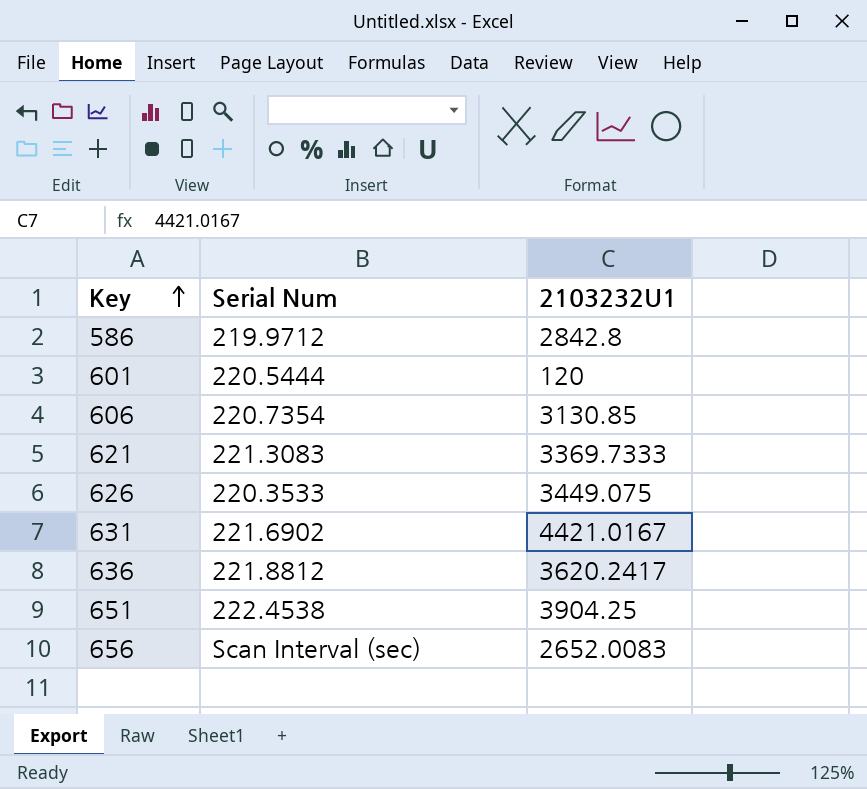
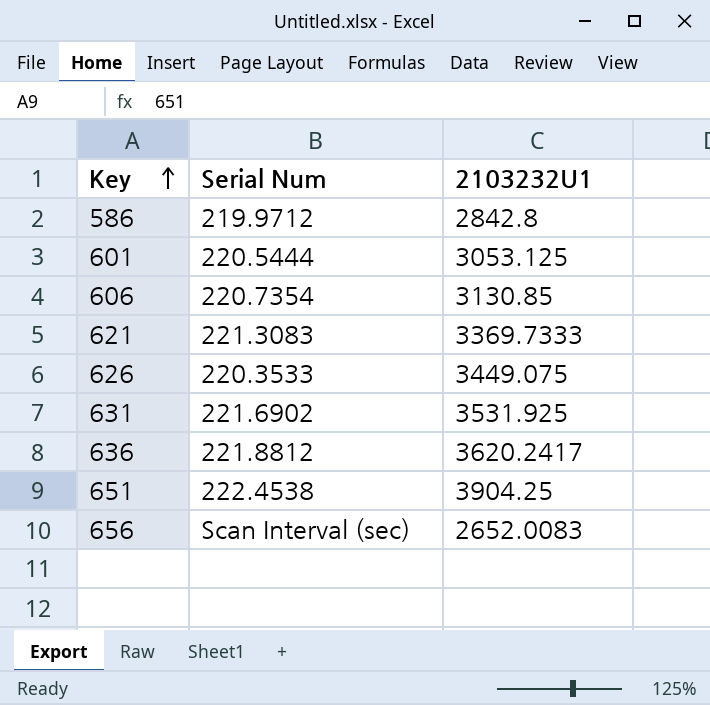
601 | 2103232U1: 120 -> 3053.125
631 | 2103232U1: 4421.0167 -> 3531.925

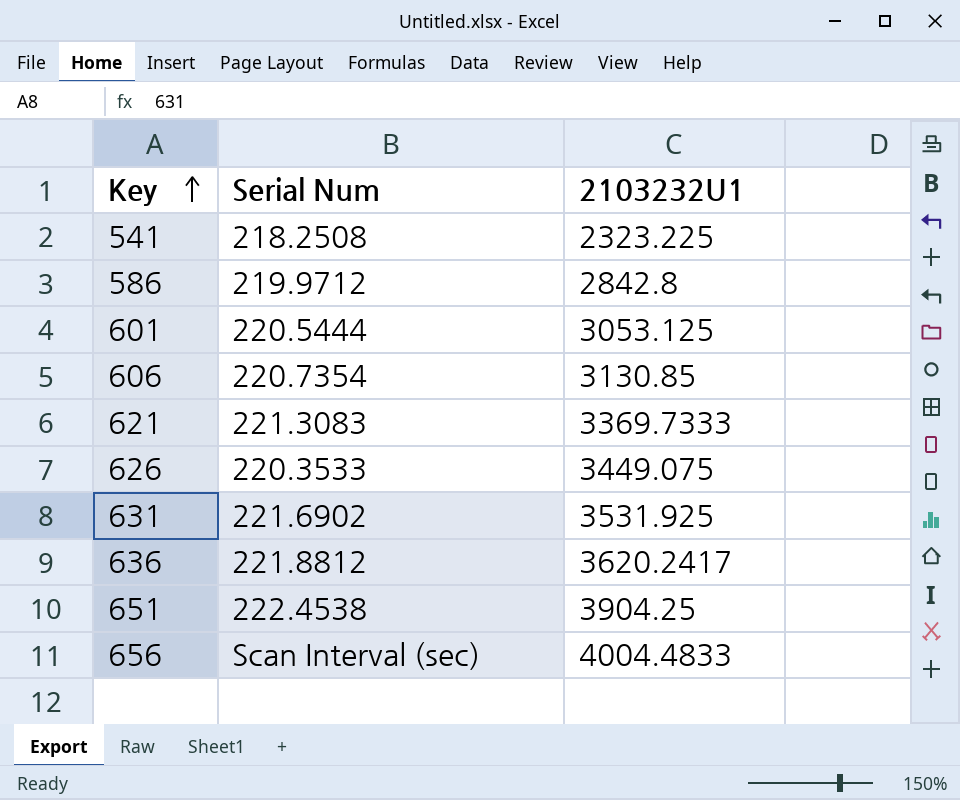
row 541: none -> 218.2508 | 2323.225
656 | 2103232U1: 2652.0083 -> 4004.4833

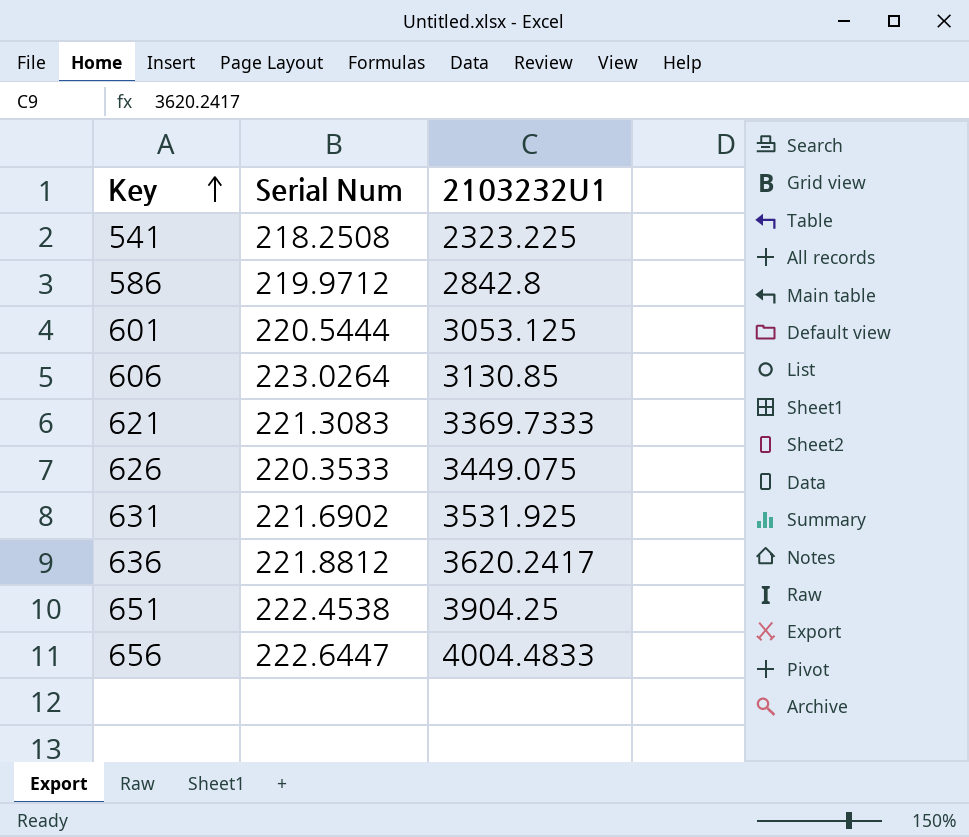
606 | Serial Num: 220.7354 -> 223.0264
656 | Serial Num: Scan Interval (sec) -> 222.6447

